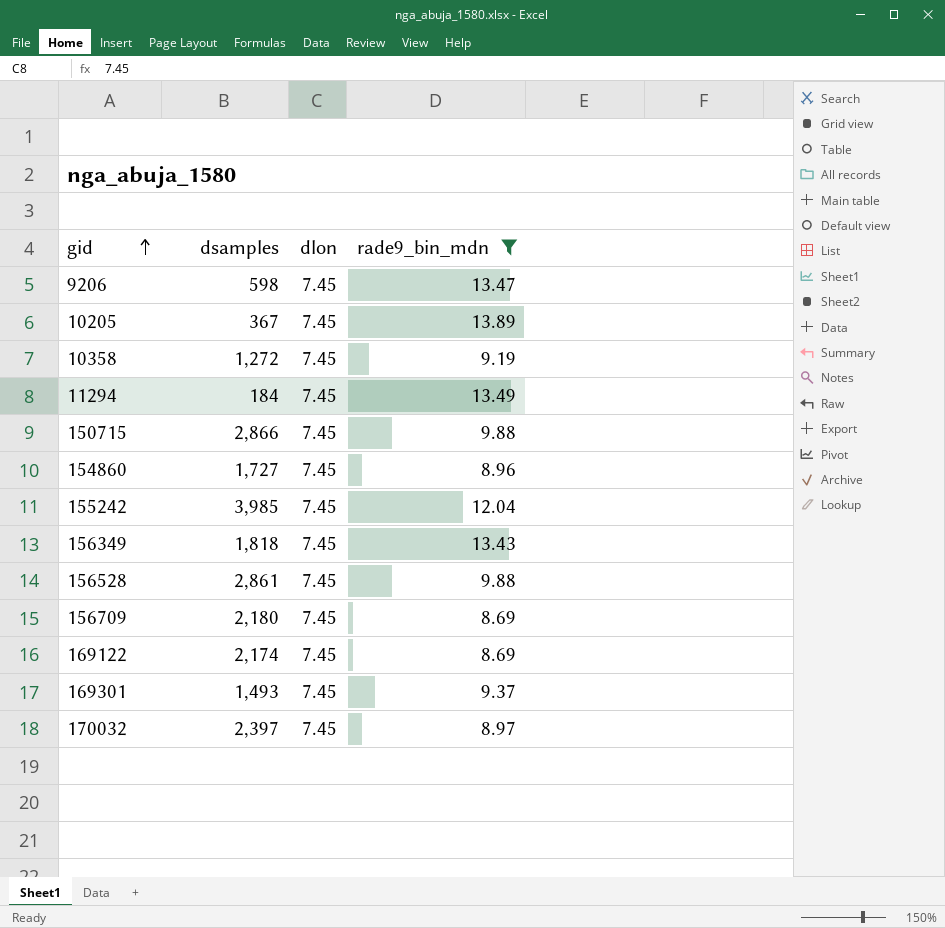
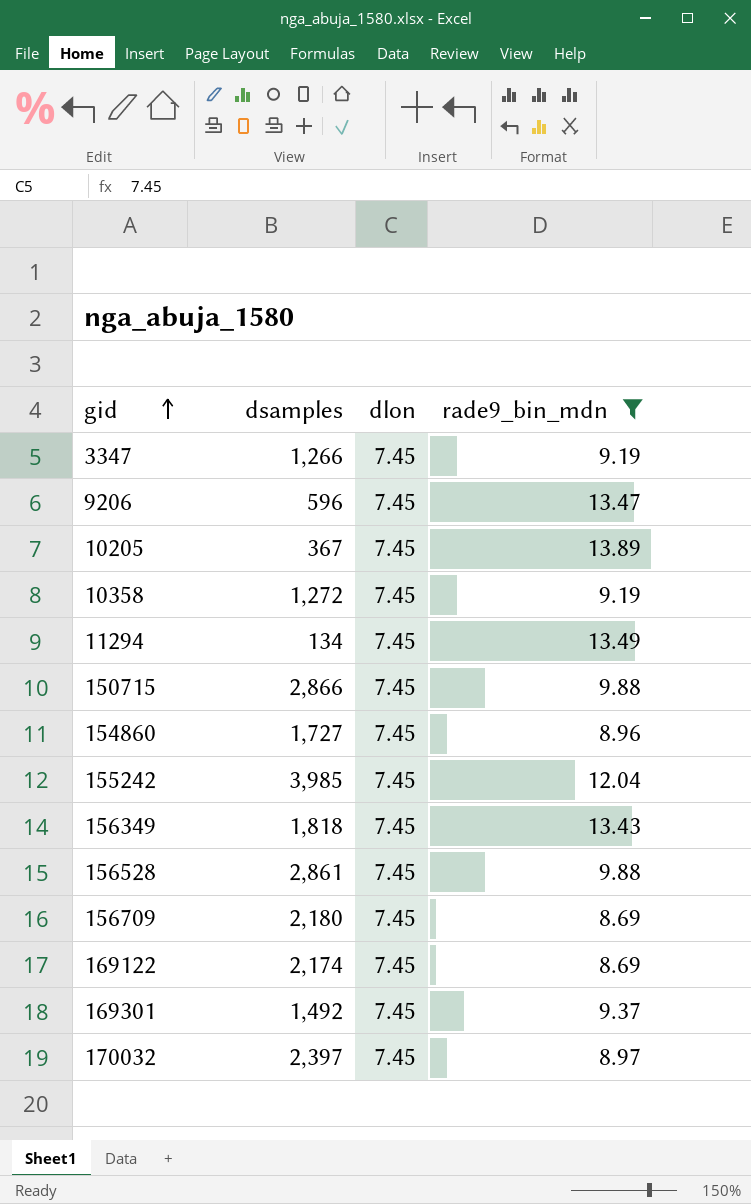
row 3347: none -> 1,266 | 7.45 | 9.19
9206 | dsamples: 598 -> 596
11294 | dsamples: 184 -> 134
169301 | dsamples: 1,493 -> 1,492

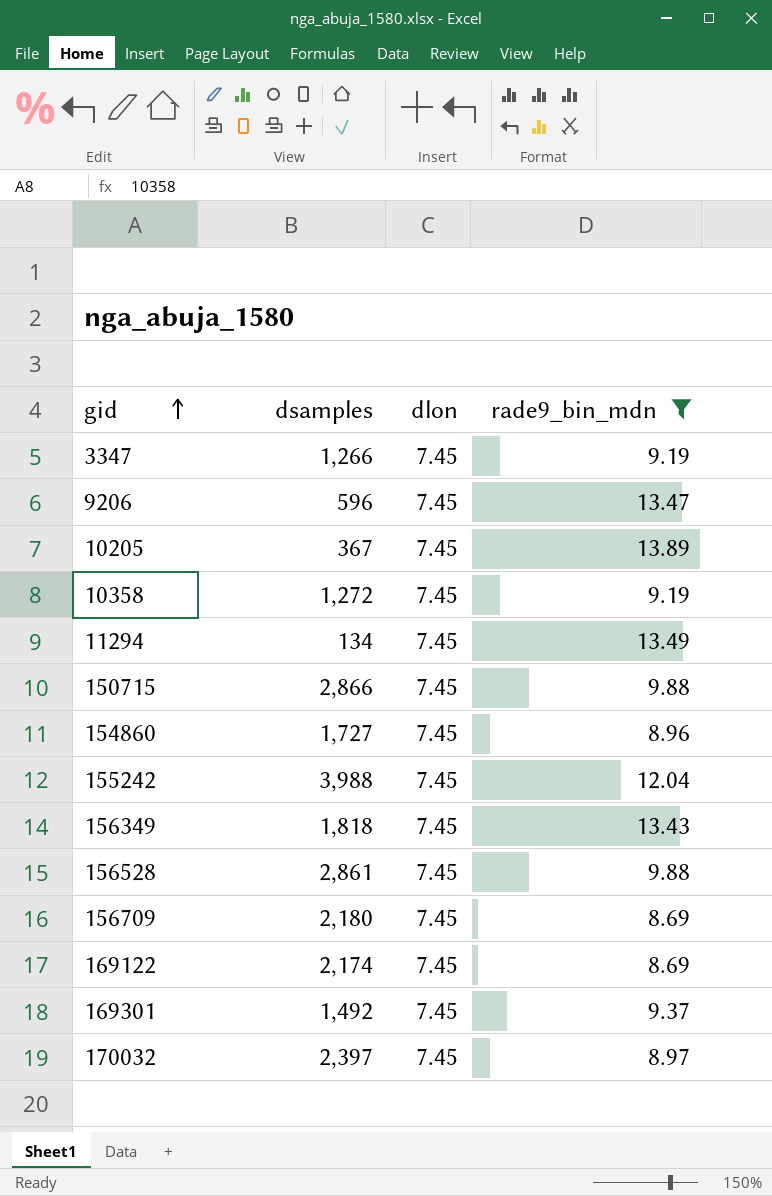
155242 | dsamples: 3,985 -> 3,988

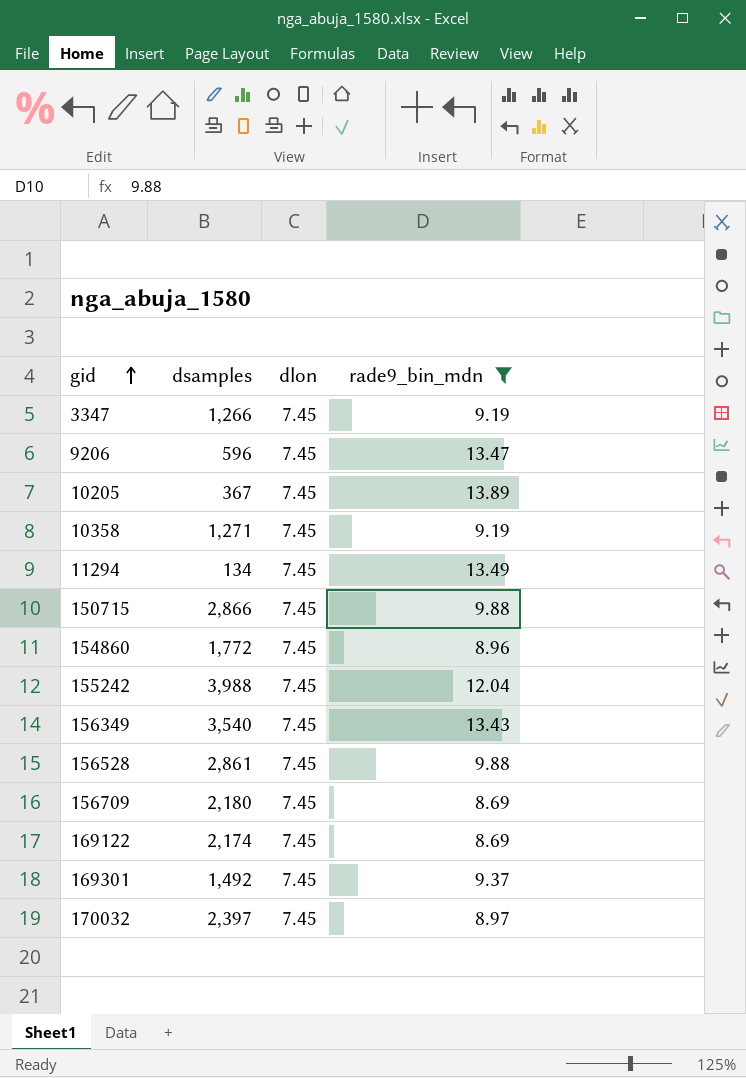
10358 | dsamples: 1,272 -> 1,271
154860 | dsamples: 1,727 -> 1,772
156349 | dsamples: 1,818 -> 3,540

